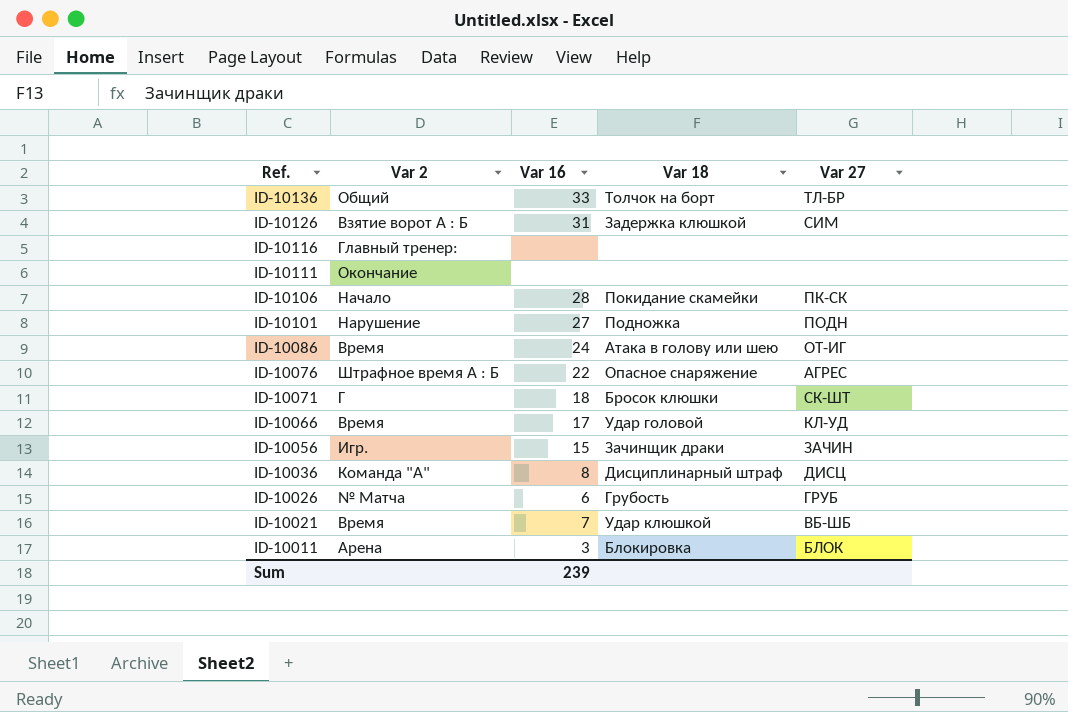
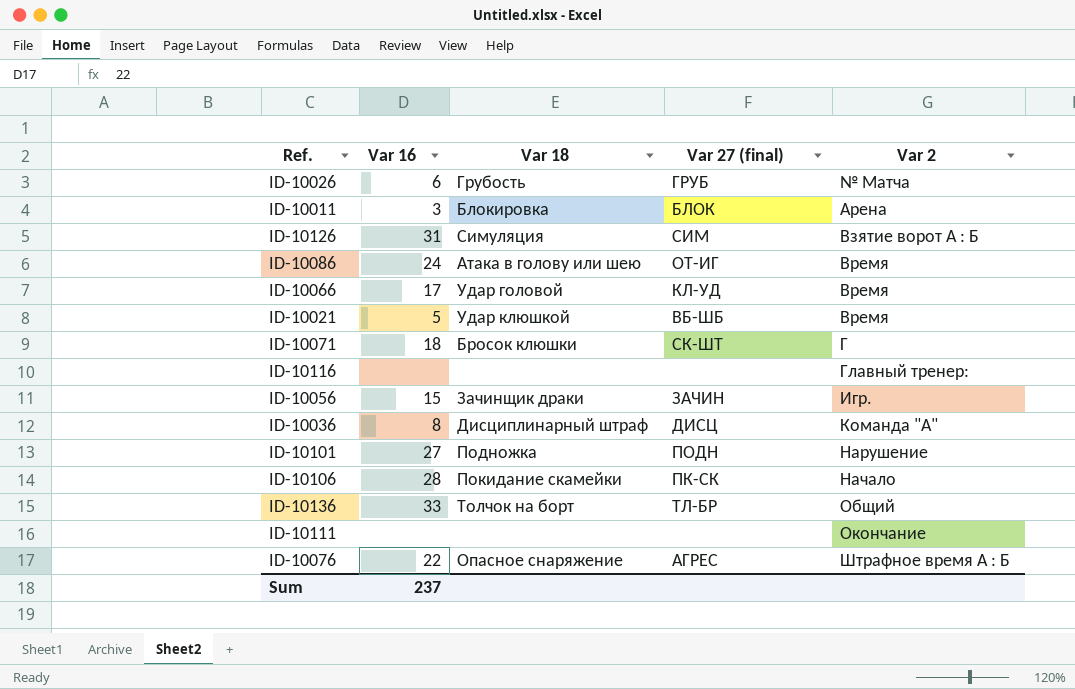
row order: Ref. descending -> Var 2 ascending
column name: Var 27 -> Var 27 (final)
column Var 2 | position: 2 -> 5
ID-10126 | Var 18: Задержка клюшкой -> Симуляция
ID-10021 | Var 16: 7 -> 5
Sum | Var 16: 239 -> 237

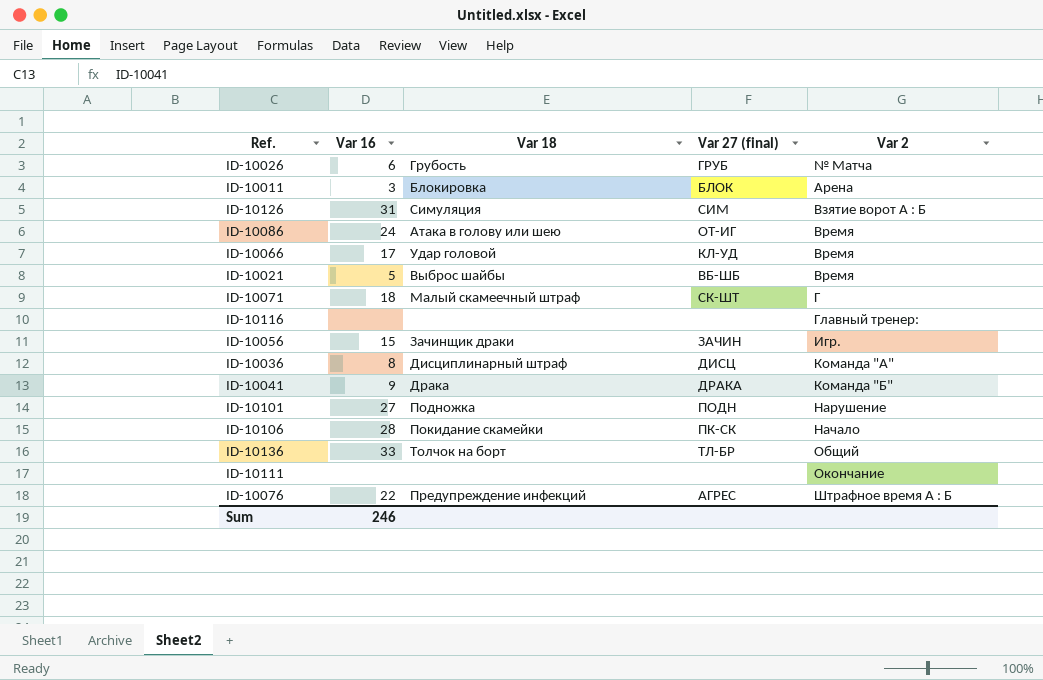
ID-10021 | Var 18: Удар клюшкой -> Выброс шайбы
ID-10071 | Var 18: Бросок клюшки -> Малый скамеечный штраф
row ID-10041: none -> 9 | Драка | ДРАКА | Команда "Б"
ID-10076 | Var 18: Опасное снаряжение -> Предупреждение инфекций
Sum | Var 16: 237 -> 246

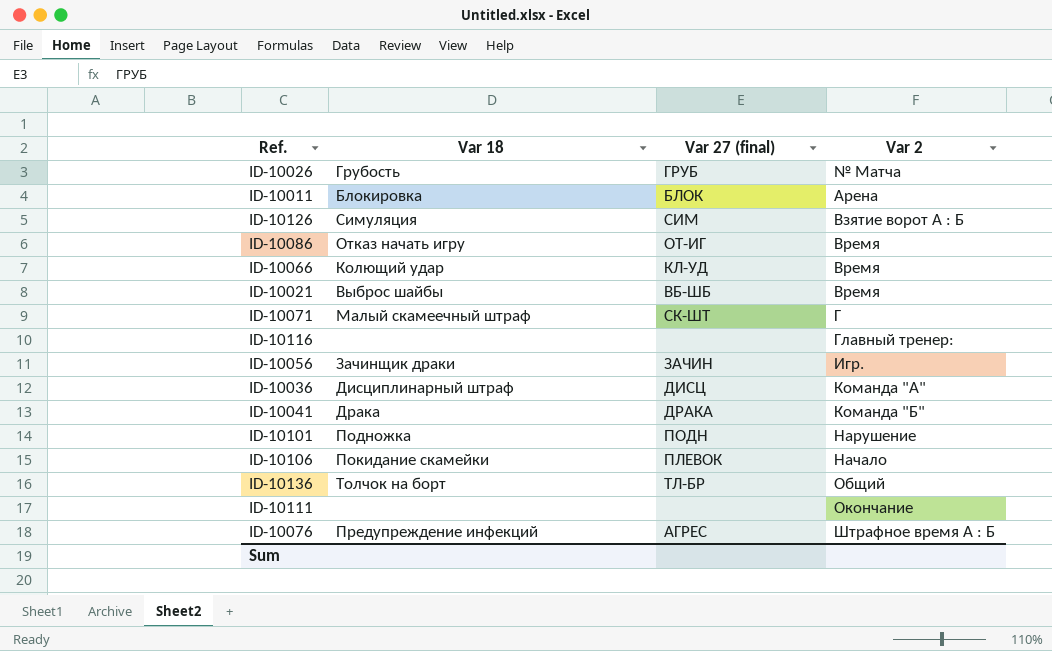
column Var 16 | position: 2 -> none
ID-10086 | Var 18: Атака в голову или шею -> Отказ начать игру
ID-10066 | Var 18: Удар головой -> Колющий удар
ID-10106 | Var 27 (final): ПК-СК -> ПЛЕВОК

